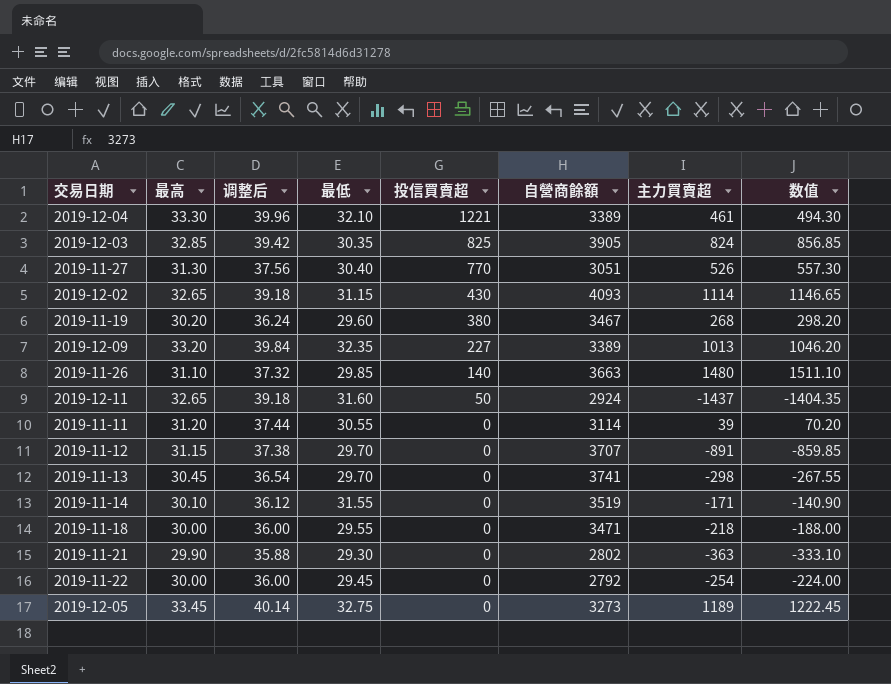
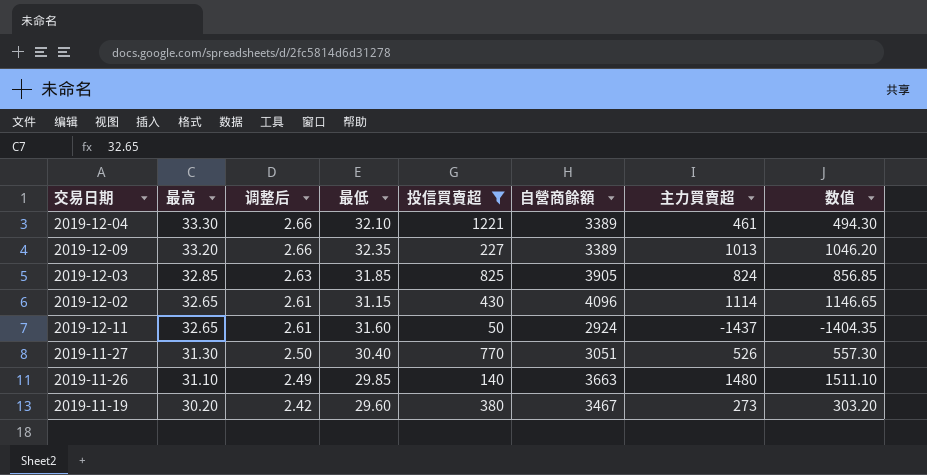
filter: none -> 投信買賣超 != 0
row order: 投信買賣超 descending -> 最高 descending
column 调整后 | formula: [最高] * 1.2 -> [最高] * 0.08
2019-12-03 | 最低: 30.35 -> 31.85
2019-12-02 | 自營商餘額: 4093 -> 4096
2019-11-19 | 主力買賣超: 268 -> 273
2019-11-19 | 数值: 298.20 -> 303.20

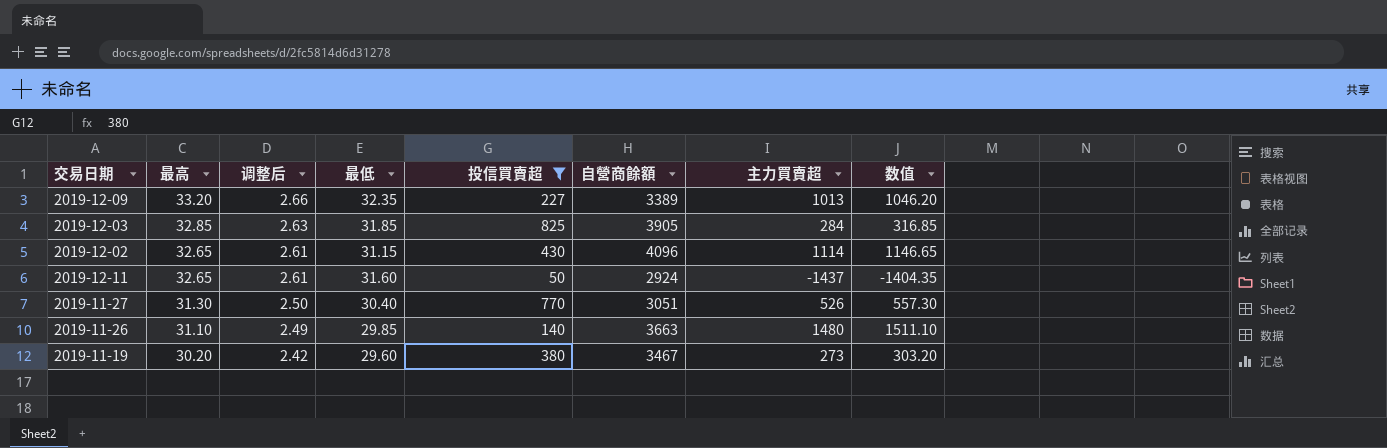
row 2019-12-04: 33.30 | 2.66 | 32.10 | 1221 | 3389 | 461 | 494.30 -> none
2019-12-03 | 主力買賣超: 824 -> 284
2019-12-03 | 数值: 856.85 -> 316.85

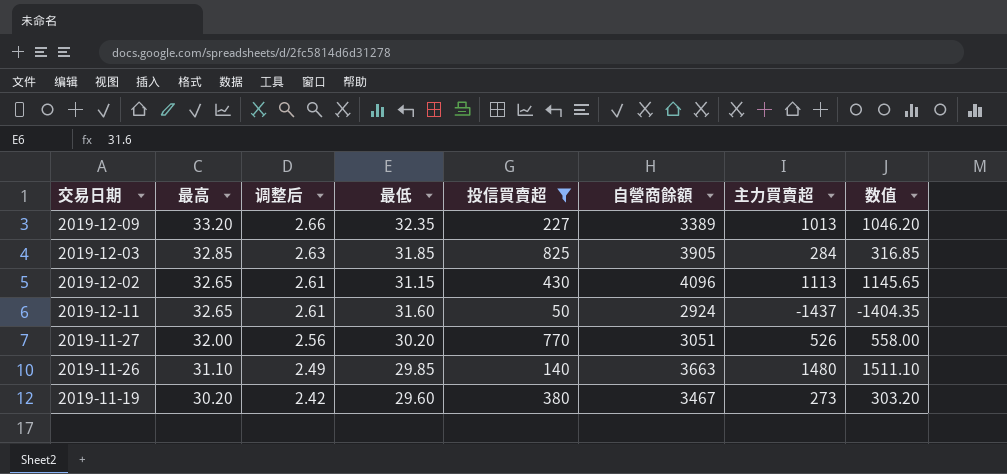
2019-12-02 | 主力買賣超: 1114 -> 1113
2019-12-02 | 数值: 1146.65 -> 1145.65
2019-11-27 | 最高: 31.30 -> 32.00
2019-11-27 | 调整后: 2.50 -> 2.56
2019-11-27 | 最低: 30.40 -> 30.20
2019-11-27 | 数值: 557.30 -> 558.00

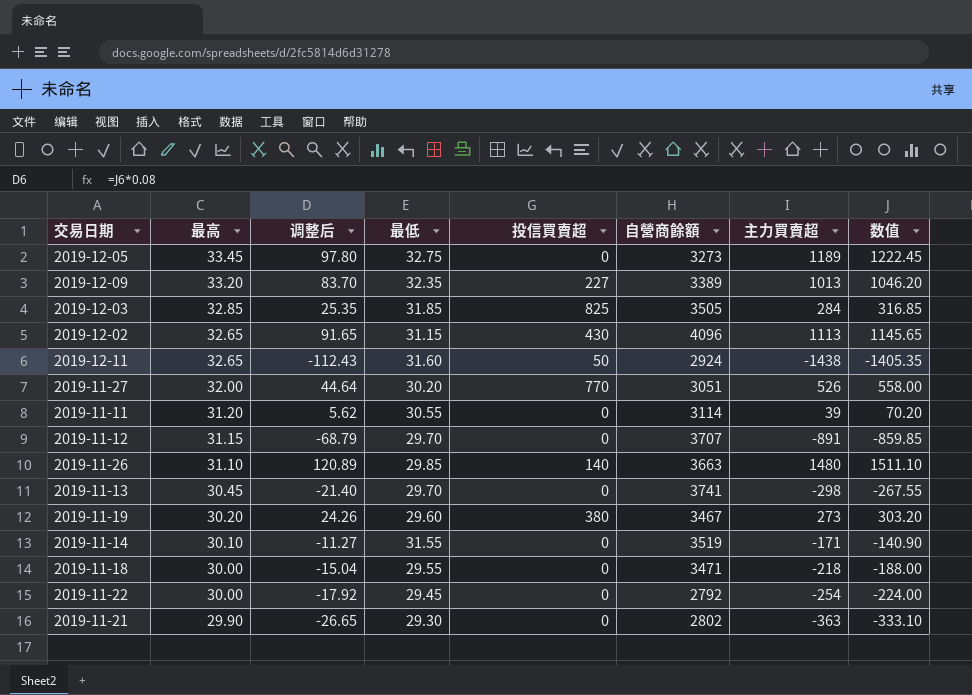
filter: 投信買賣超 != 0 -> none
column 调整后 | formula: [最高] * 0.08 -> [数值] * 0.08
2019-12-03 | 自營商餘額: 3905 -> 3505
2019-12-11 | 主力買賣超: -1437 -> -1438
2019-12-11 | 数值: -1404.35 -> -1405.35

